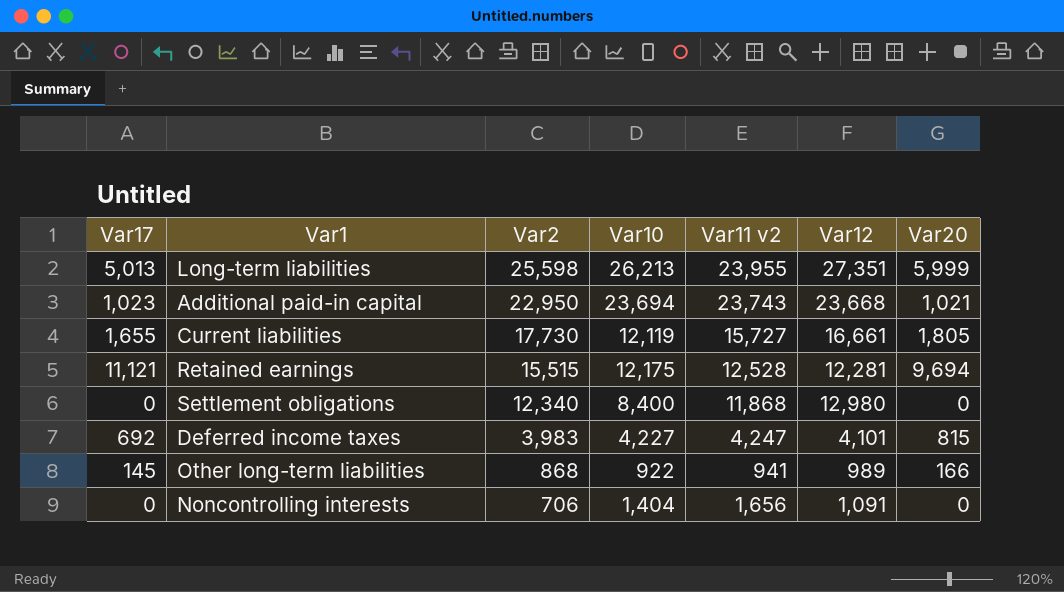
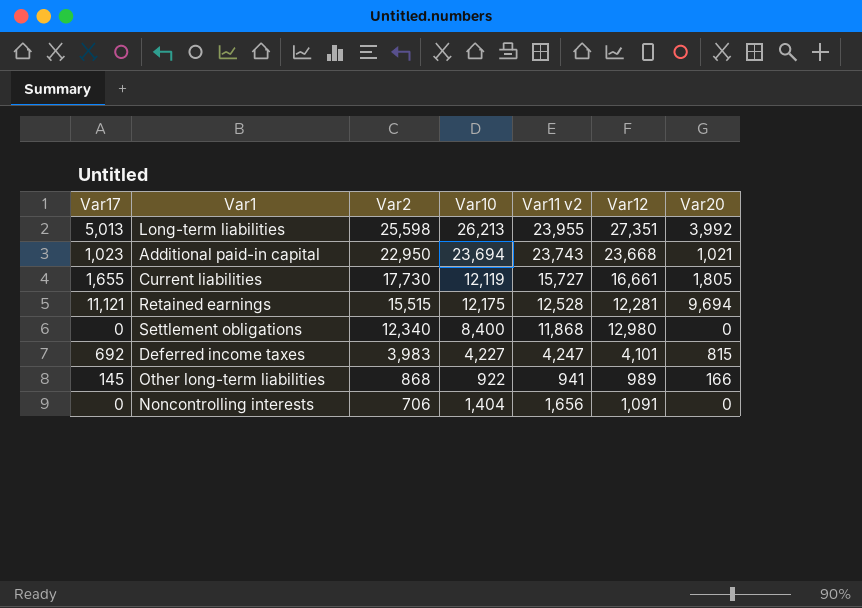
Long-term liabilities | Var20: 5,999 -> 3,992

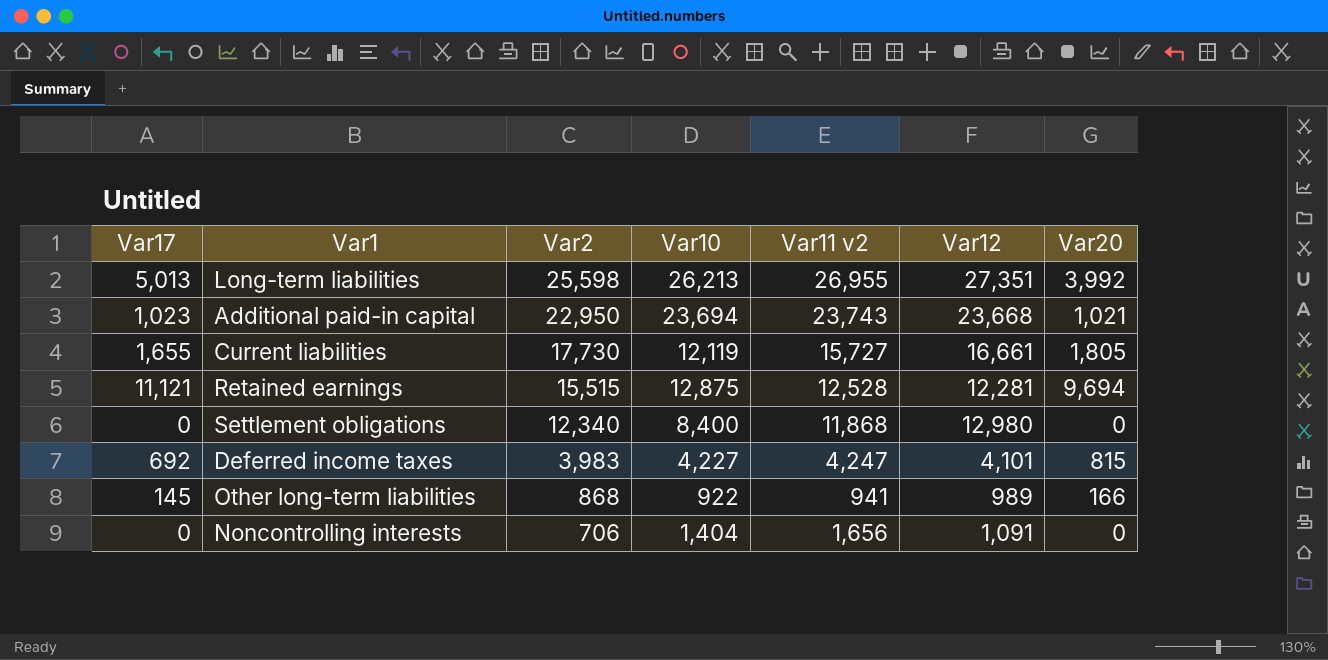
Long-term liabilities | Var11 v2: 23,955 -> 26,955
Retained earnings | Var10: 12,175 -> 12,875

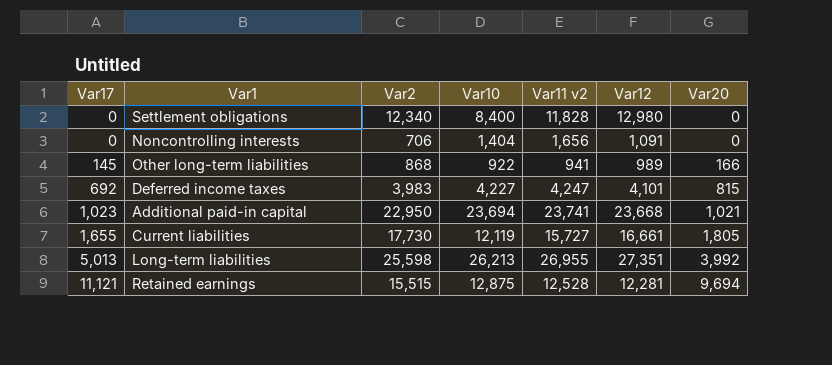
row order: Var2 descending -> Var17 ascending
Settlement obligations | Var11 v2: 11,868 -> 11,828
Additional paid-in capital | Var11 v2: 23,743 -> 23,741

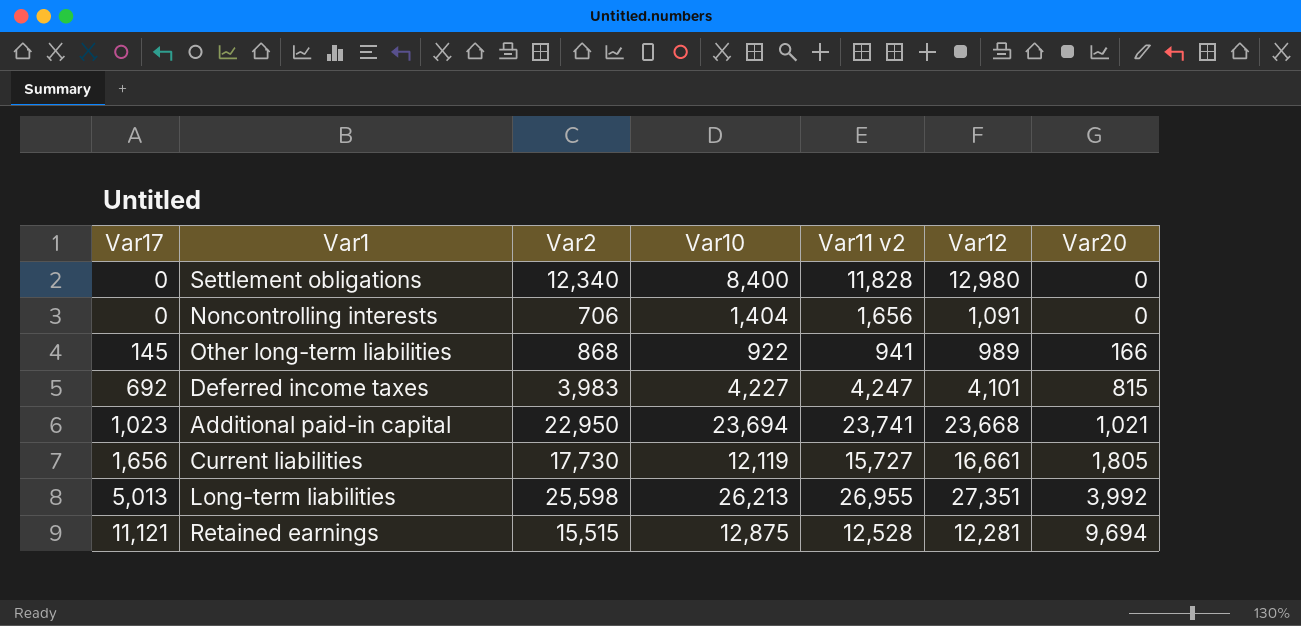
Current liabilities | Var17: 1,655 -> 1,656

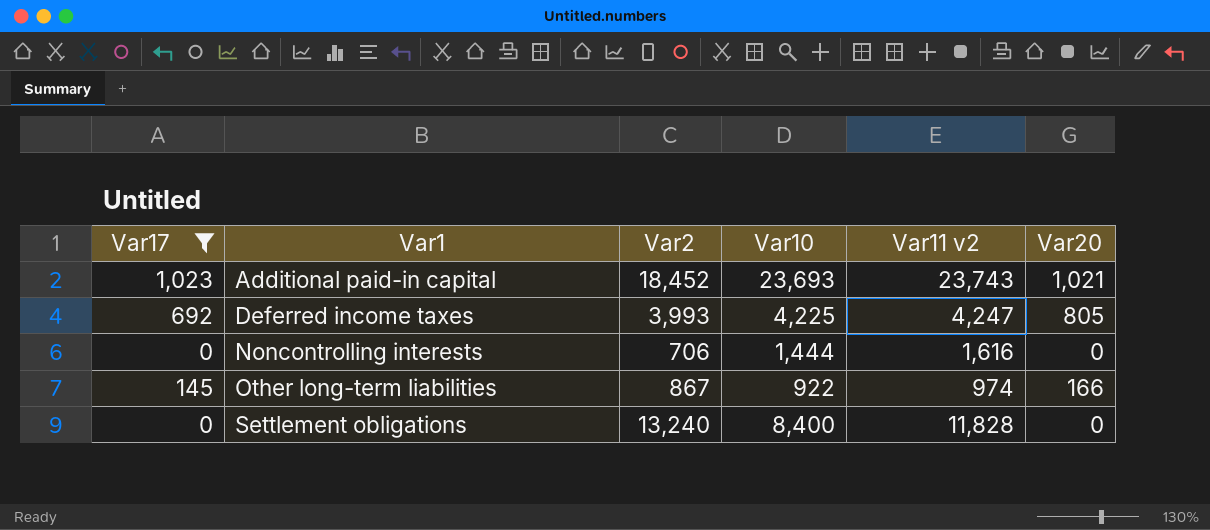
filter: none -> Var17 <= 1,023
row order: Var17 ascending -> Var1 ascending
column Var12 | position: 6 -> none
Additional paid-in capital | Var2: 22,950 -> 18,452
Additional paid-in capital | Var10: 23,694 -> 23,693
Additional paid-in capital | Var11 v2: 23,741 -> 23,743
Deferred income taxes | Var2: 3,983 -> 3,993
Deferred income taxes | Var10: 4,227 -> 4,225
Deferred income taxes | Var20: 815 -> 805
Noncontrolling interests | Var10: 1,404 -> 1,444
Noncontrolling interests | Var11 v2: 1,656 -> 1,616
Other long-term liabilities | Var2: 868 -> 867
Other long-term liabilities | Var11 v2: 941 -> 974
Settlement obligations | Var2: 12,340 -> 13,240

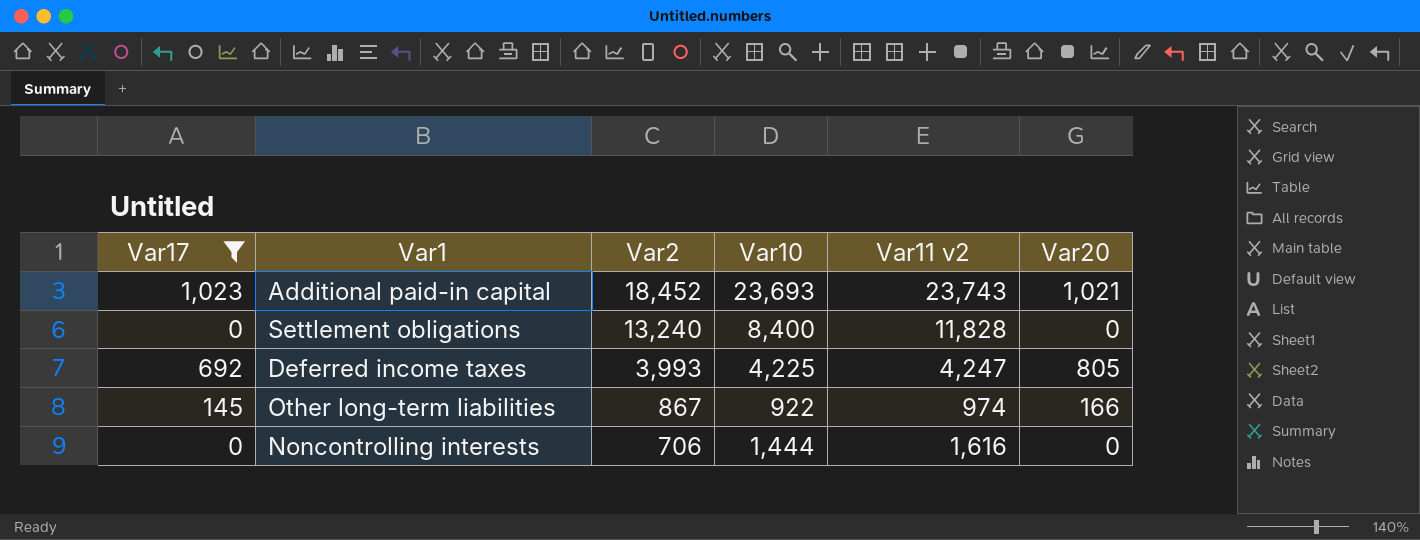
row order: Var1 ascending -> Var2 descending

